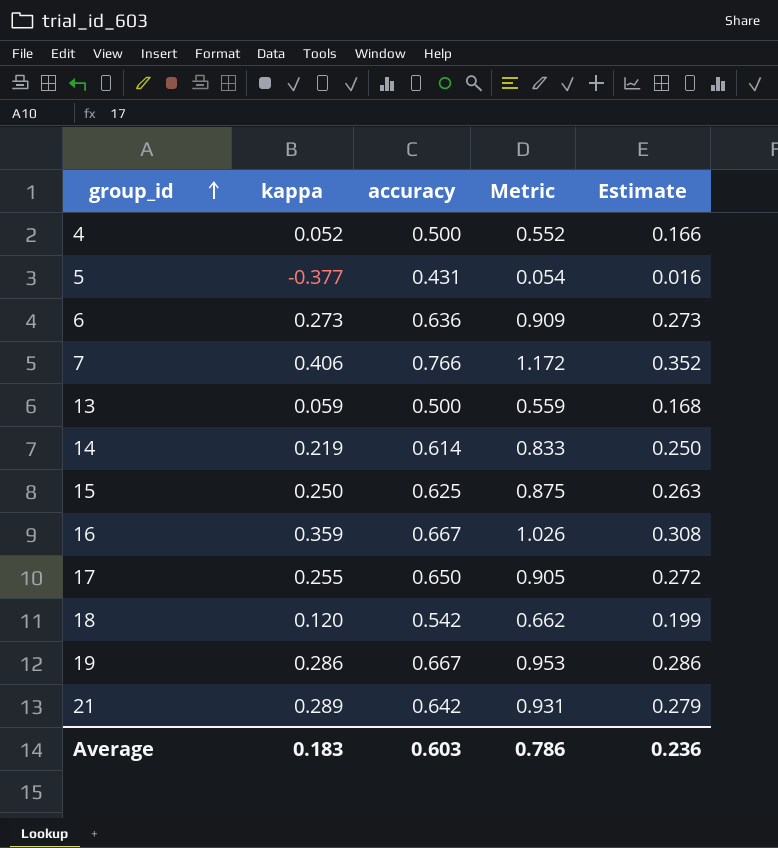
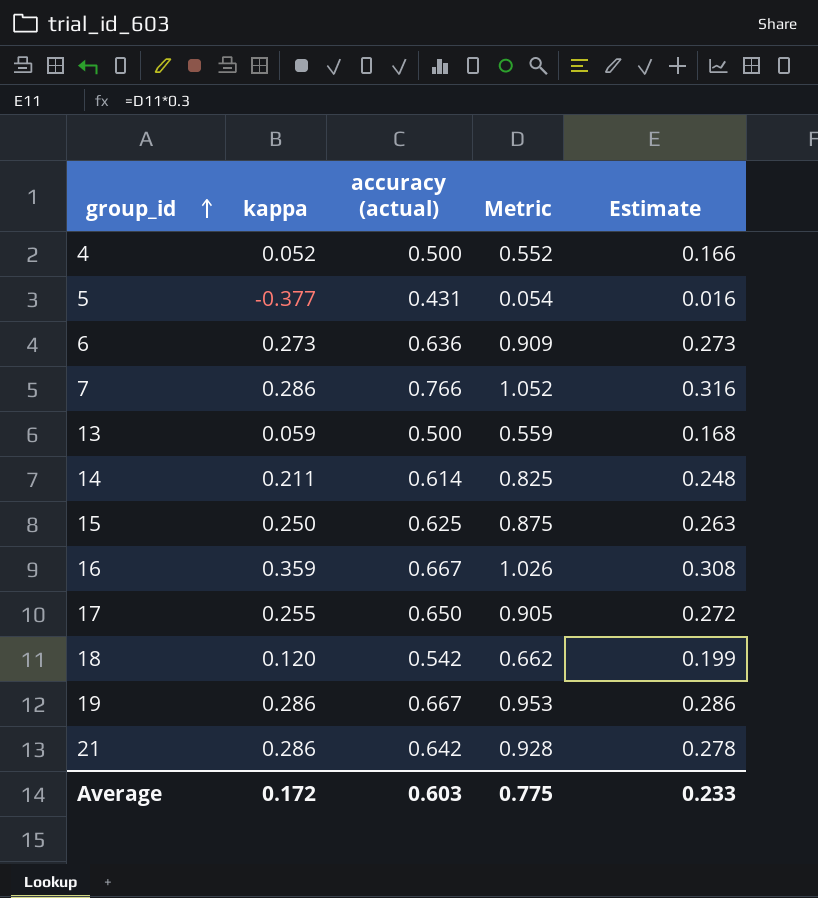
column name: accuracy -> accuracy (actual)
7 | kappa: 0.406 -> 0.286
7 | Metric: 1.172 -> 1.052
7 | Estimate: 0.352 -> 0.316
14 | kappa: 0.219 -> 0.211
14 | Metric: 0.833 -> 0.825
14 | Estimate: 0.250 -> 0.248
21 | kappa: 0.289 -> 0.286
21 | Metric: 0.931 -> 0.928
21 | Estimate: 0.279 -> 0.278
Average | kappa: 0.183 -> 0.172
Average | Metric: 0.786 -> 0.775
Average | Estimate: 0.236 -> 0.233

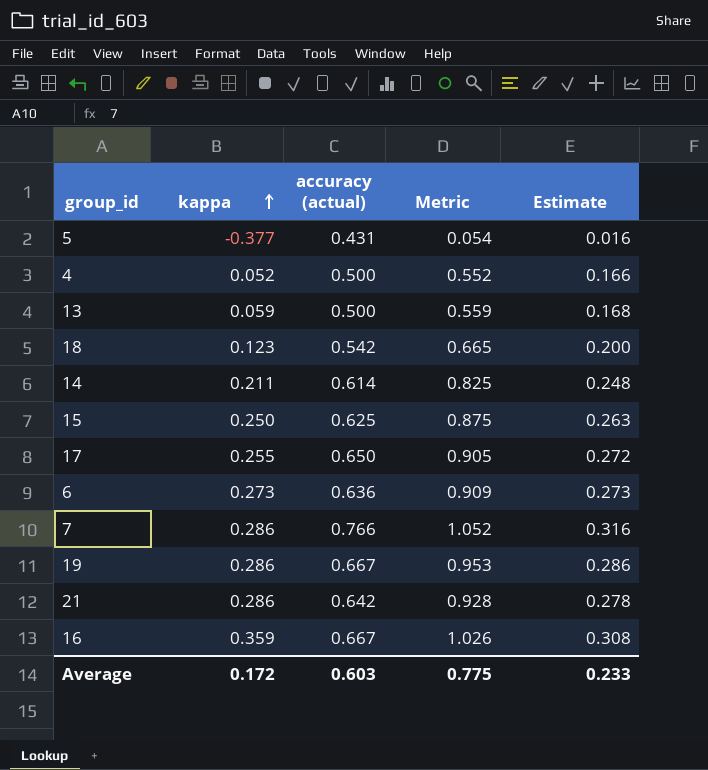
row order: group_id ascending -> kappa ascending
18 | kappa: 0.120 -> 0.123
18 | Metric: 0.662 -> 0.665
18 | Estimate: 0.199 -> 0.200

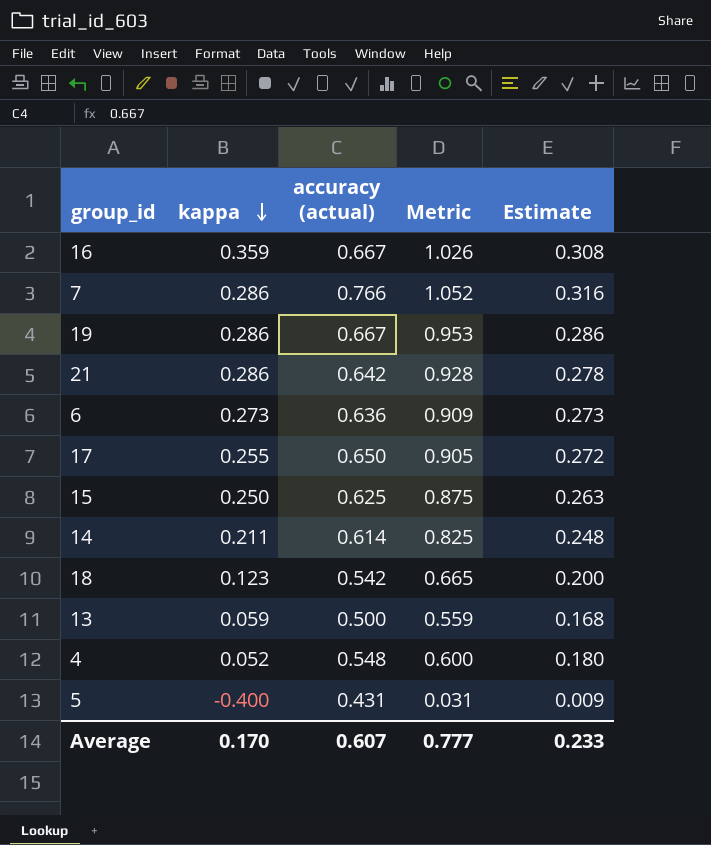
row order: kappa ascending -> kappa descending
4 | accuracy (actual): 0.500 -> 0.548
4 | Metric: 0.552 -> 0.600
4 | Estimate: 0.166 -> 0.180
5 | kappa: -0.377 -> -0.400
5 | Metric: 0.054 -> 0.031
5 | Estimate: 0.016 -> 0.009
Average | kappa: 0.172 -> 0.170
Average | accuracy (actual): 0.603 -> 0.607
Average | Metric: 0.775 -> 0.777

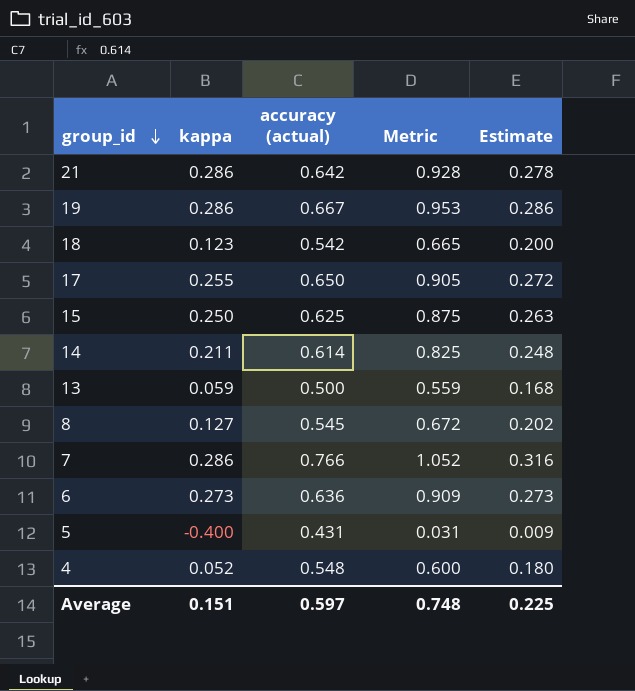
row order: kappa descending -> group_id descending
row 16: 0.359 | 0.667 | 1.026 | 0.308 -> none
row 8: none -> 0.127 | 0.545 | 0.672 | 0.202
Average | kappa: 0.170 -> 0.151
Average | accuracy (actual): 0.607 -> 0.597
Average | Metric: 0.777 -> 0.748
Average | Estimate: 0.233 -> 0.225

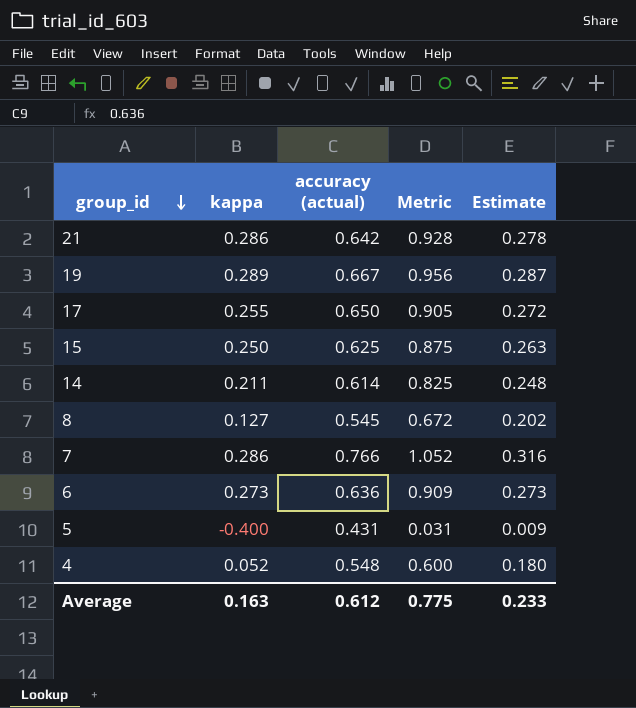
row 18: 0.123 | 0.542 | 0.665 | 0.200 -> none
row 13: 0.059 | 0.500 | 0.559 | 0.168 -> none
19 | kappa: 0.286 -> 0.289
19 | Metric: 0.953 -> 0.956
19 | Estimate: 0.286 -> 0.287
Average | kappa: 0.151 -> 0.163
Average | accuracy (actual): 0.597 -> 0.612
Average | Metric: 0.748 -> 0.775
Average | Estimate: 0.225 -> 0.233

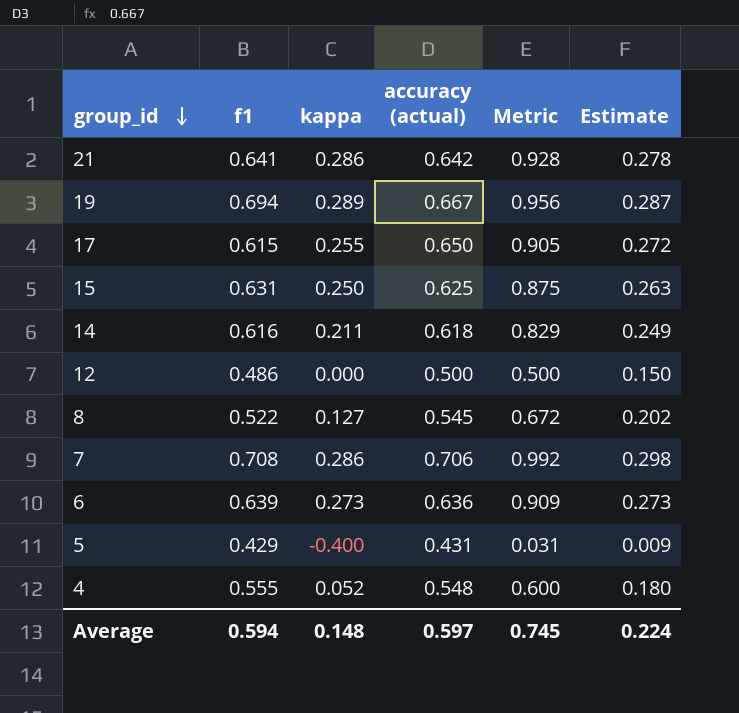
column f1 | position: none -> 2
14 | accuracy (actual): 0.614 -> 0.618
14 | Metric: 0.825 -> 0.829
14 | Estimate: 0.248 -> 0.249
row 12: none -> 0.486 | 0.000 | 0.500 | 0.500 | 0.150
7 | accuracy (actual): 0.766 -> 0.706
7 | Metric: 1.052 -> 0.992
7 | Estimate: 0.316 -> 0.298
Average | kappa: 0.163 -> 0.148
Average | accuracy (actual): 0.612 -> 0.597
Average | Metric: 0.775 -> 0.745
Average | Estimate: 0.233 -> 0.224

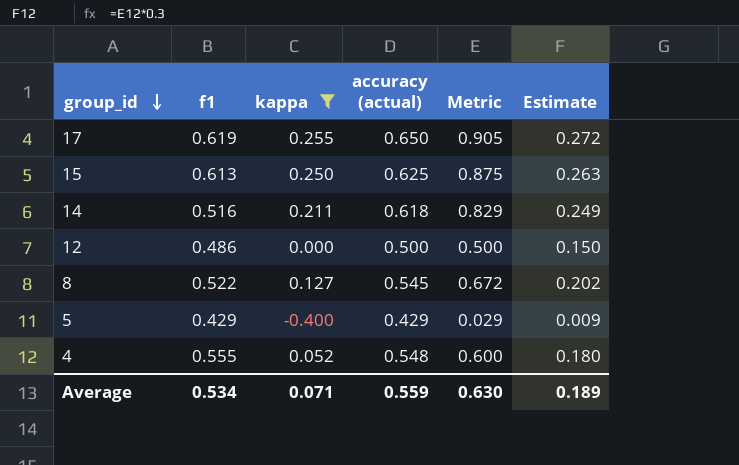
filter: none -> kappa <= 0.255
17 | f1: 0.615 -> 0.619
15 | f1: 0.631 -> 0.613
14 | f1: 0.616 -> 0.516
5 | accuracy (actual): 0.431 -> 0.429
5 | Metric: 0.031 -> 0.029
Average | f1: 0.594 -> 0.534
Average | kappa: 0.148 -> 0.071
Average | accuracy (actual): 0.597 -> 0.559
Average | Metric: 0.745 -> 0.630
Average | Estimate: 0.224 -> 0.189

